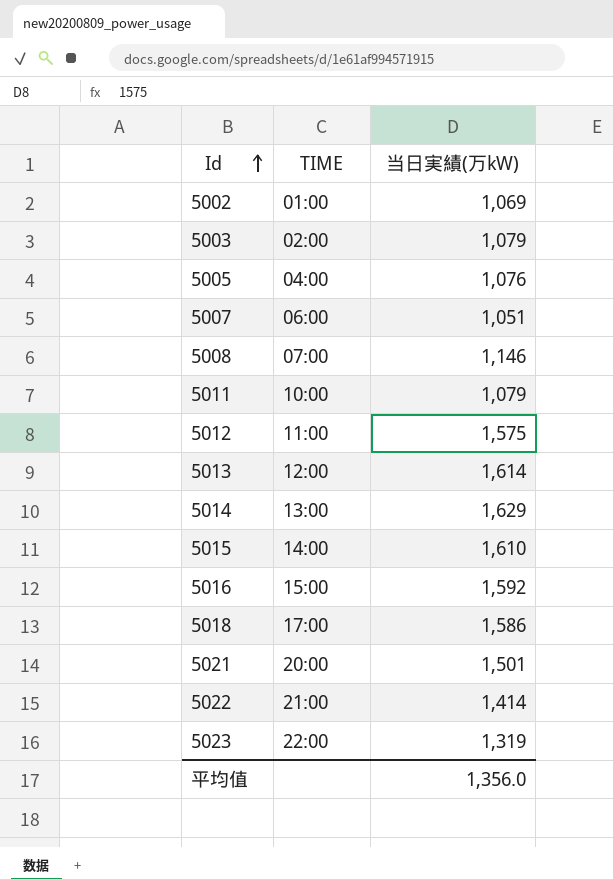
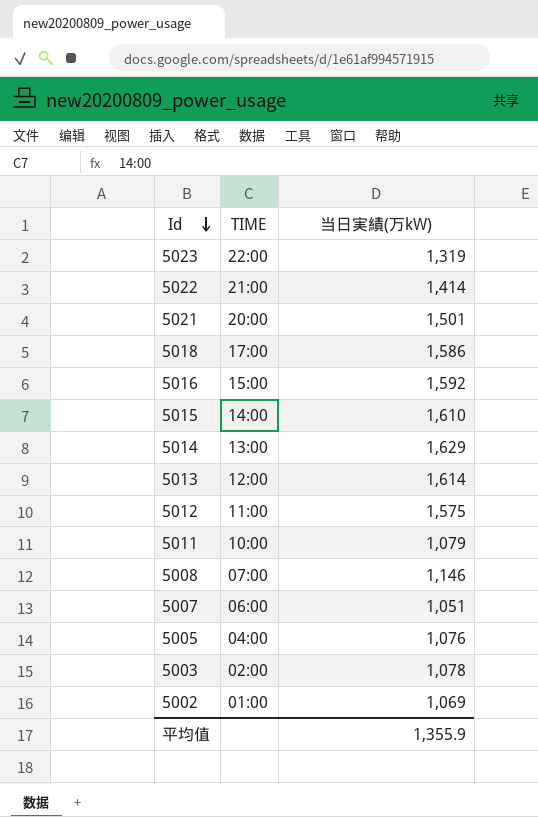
row order: Id ascending -> Id descending
5003 | 当日実績(万kW): 1,079 -> 1,078
平均值 | 当日実績(万kW): 1,356.0 -> 1,355.9

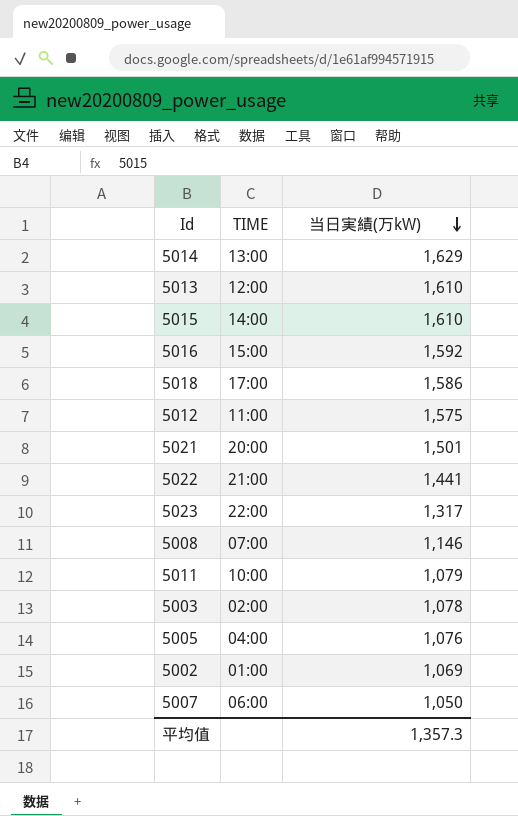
row order: Id descending -> 当日実績(万kW) descending
5013 | 当日実績(万kW): 1,614 -> 1,610
5022 | 当日実績(万kW): 1,414 -> 1,441
5023 | 当日実績(万kW): 1,319 -> 1,317
5007 | 当日実績(万kW): 1,051 -> 1,050
平均值 | 当日実績(万kW): 1,355.9 -> 1,357.3

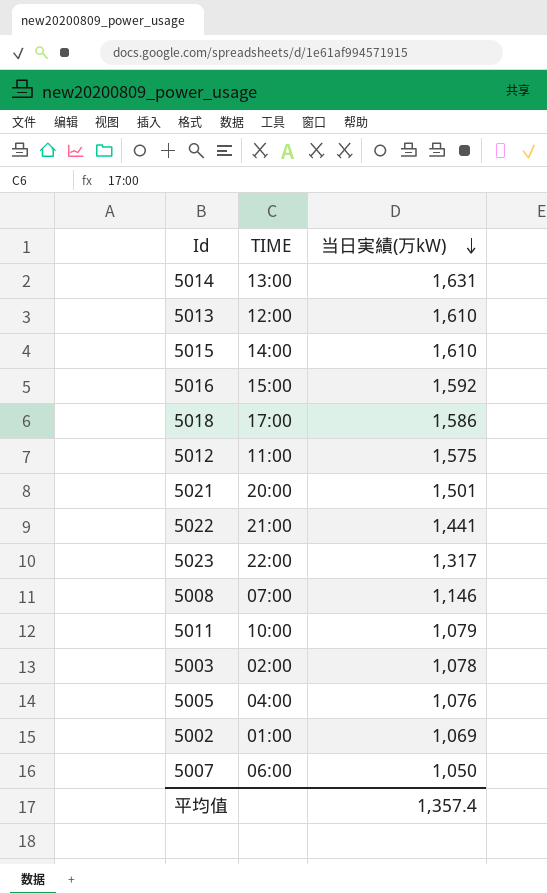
5014 | 当日実績(万kW): 1,629 -> 1,631
平均值 | 当日実績(万kW): 1,357.3 -> 1,357.4

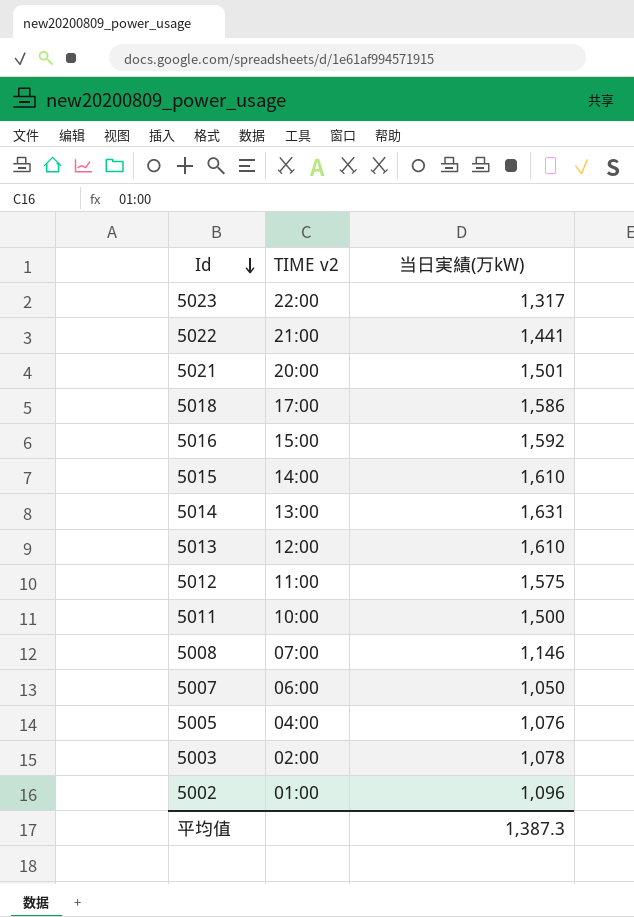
row order: 当日実績(万kW) descending -> Id descending
column name: TIME -> TIME v2
5011 | 当日実績(万kW): 1,079 -> 1,500
5002 | 当日実績(万kW): 1,069 -> 1,096
平均值 | 当日実績(万kW): 1,357.4 -> 1,387.3

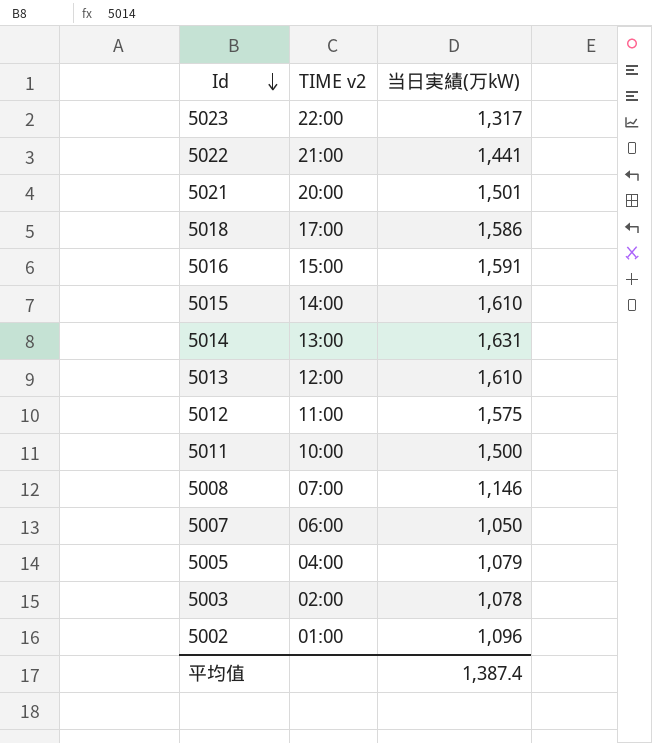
5016 | 当日実績(万kW): 1,592 -> 1,591
5005 | 当日実績(万kW): 1,076 -> 1,079
平均值 | 当日実績(万kW): 1,387.3 -> 1,387.4

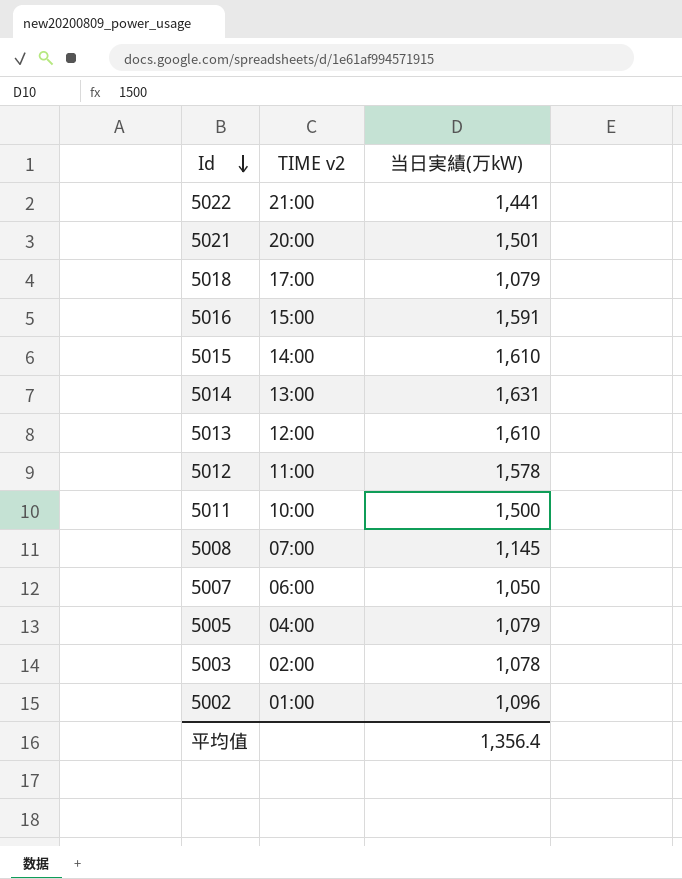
row 5023: 22:00 | 1,317 -> none
5018 | 当日実績(万kW): 1,586 -> 1,079
5012 | 当日実績(万kW): 1,575 -> 1,578
5008 | 当日実績(万kW): 1,146 -> 1,145
平均值 | 当日実績(万kW): 1,387.4 -> 1,356.4

